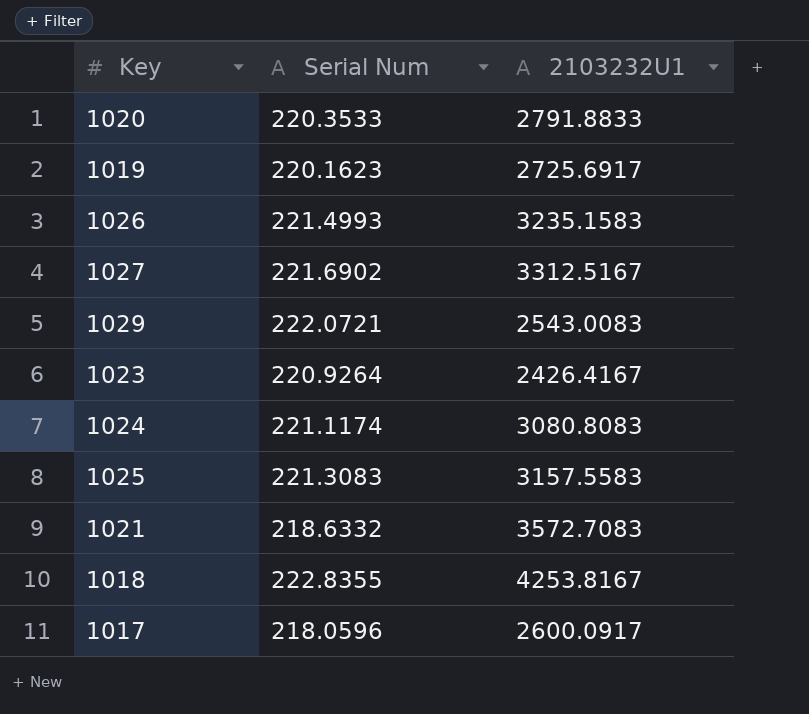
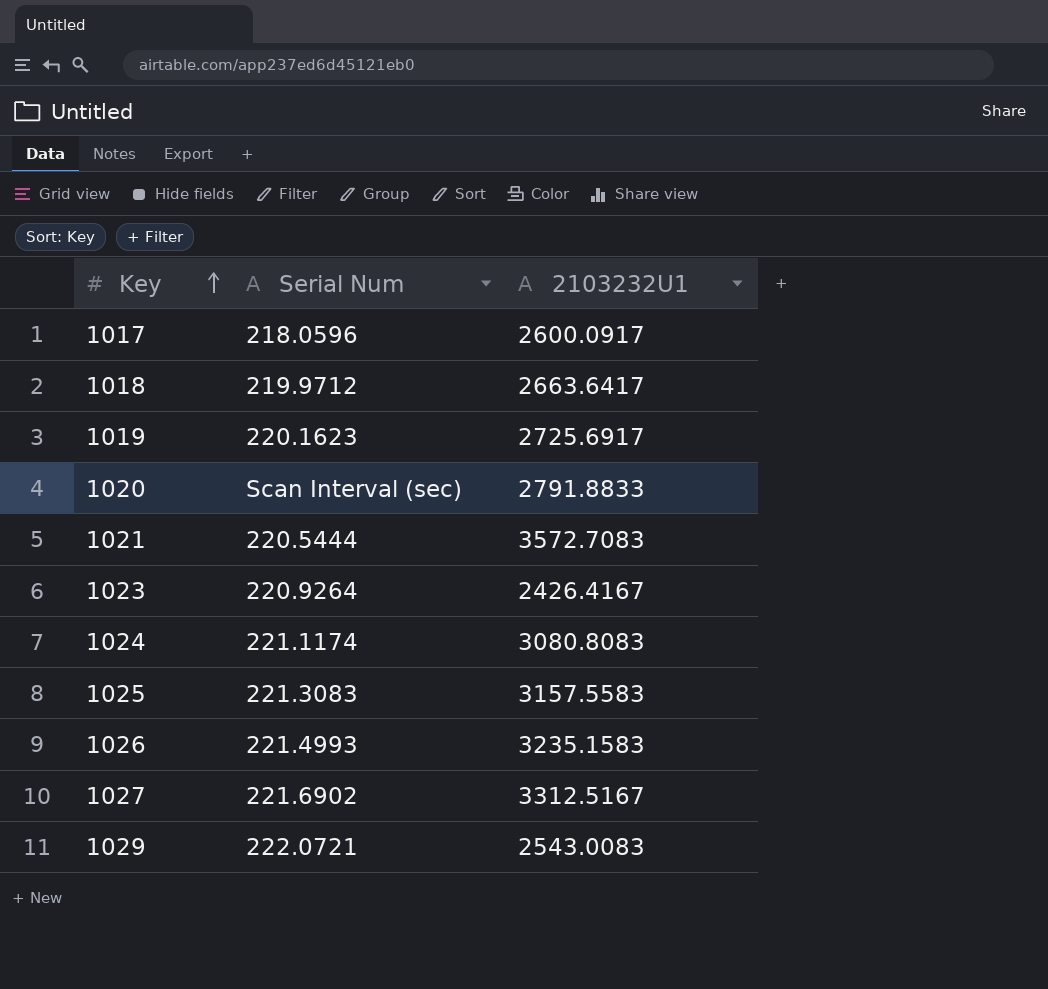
row order: none -> Key ascending
1018 | Serial Num: 222.8355 -> 219.9712
1018 | 2103232U1: 4253.8167 -> 2663.6417
1020 | Serial Num: 220.3533 -> Scan Interval (sec)
1021 | Serial Num: 218.6332 -> 220.5444

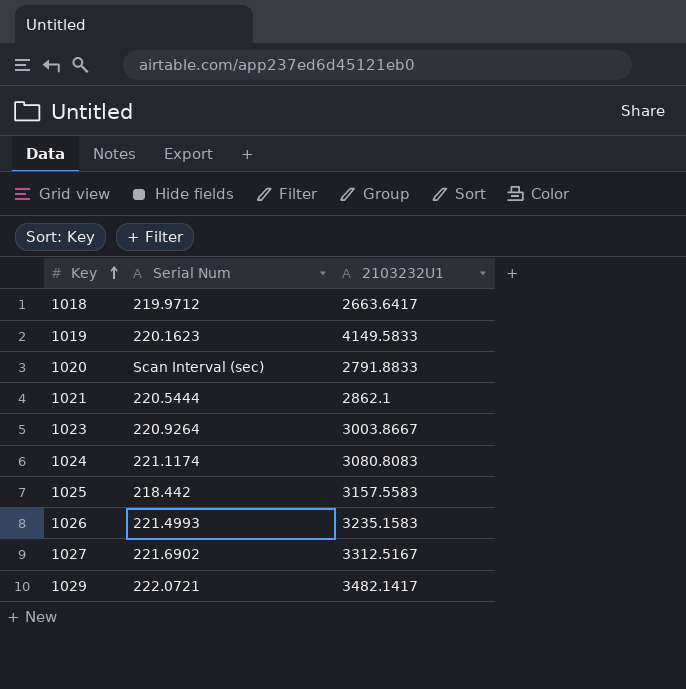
row 1017: 218.0596 | 2600.0917 -> none
1019 | 2103232U1: 2725.6917 -> 4149.5833
1021 | 2103232U1: 3572.7083 -> 2862.1
1023 | 2103232U1: 2426.4167 -> 3003.8667
1025 | Serial Num: 221.3083 -> 218.442
1029 | 2103232U1: 2543.0083 -> 3482.1417

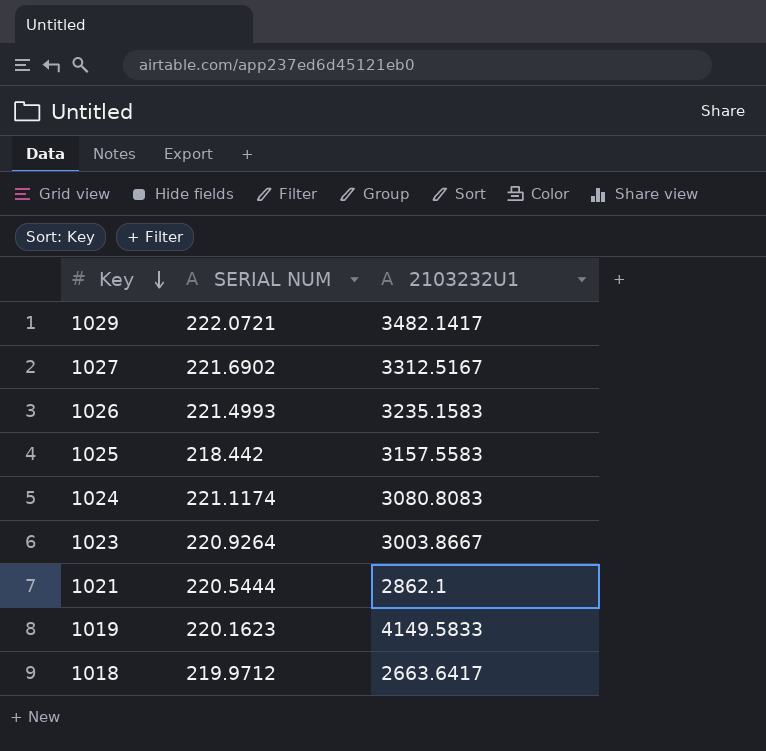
row order: Key ascending -> Key descending
column name: Serial Num -> SERIAL NUM
row 1020: Scan Interval (sec) | 2791.8833 -> none

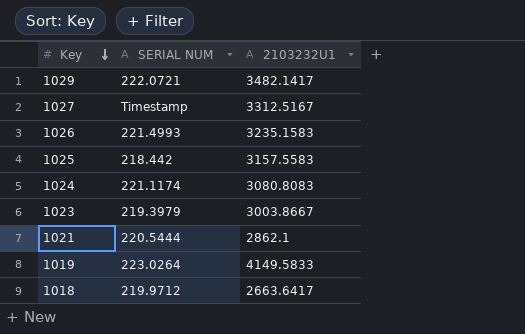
1027 | SERIAL NUM: 221.6902 -> Timestamp
1023 | SERIAL NUM: 220.9264 -> 219.3979
1019 | SERIAL NUM: 220.1623 -> 223.0264

